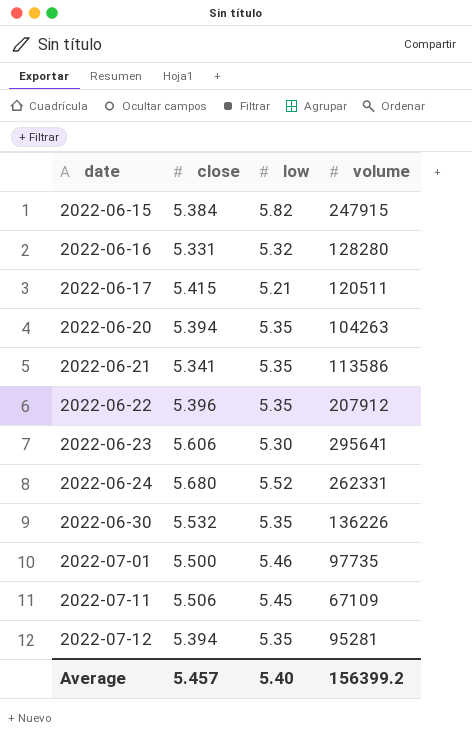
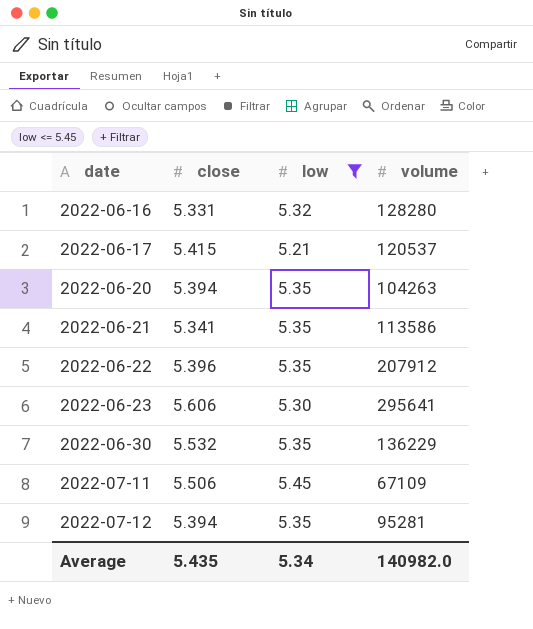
filter: none -> low <= 5.45
2022-06-17 | volume: 120511 -> 120537
2022-06-30 | volume: 136226 -> 136229
Average | close: 5.457 -> 5.435
Average | low: 5.40 -> 5.34
Average | volume: 156399.2 -> 140982.0

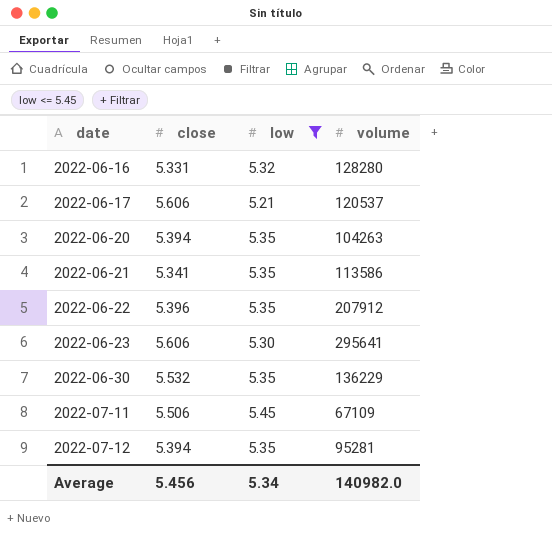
2022-06-17 | close: 5.415 -> 5.606
Average | close: 5.435 -> 5.456

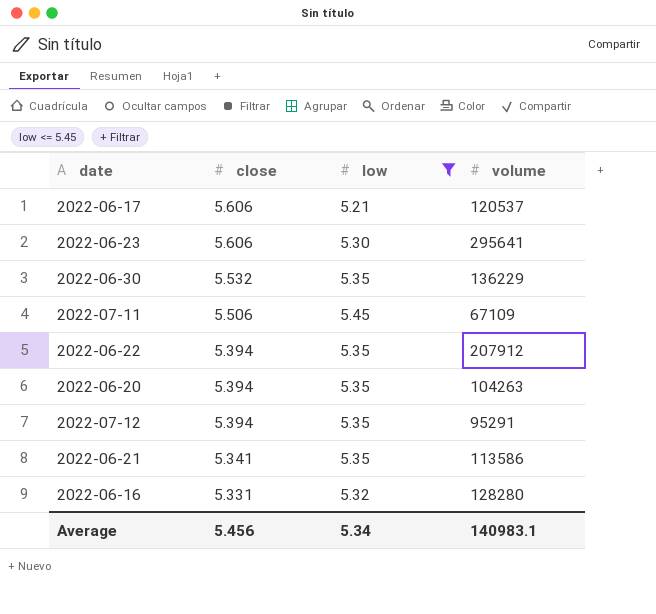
row order: date ascending -> close descending
2022-06-22 | close: 5.396 -> 5.394
2022-07-12 | volume: 95281 -> 95291
Average | volume: 140982.0 -> 140983.1

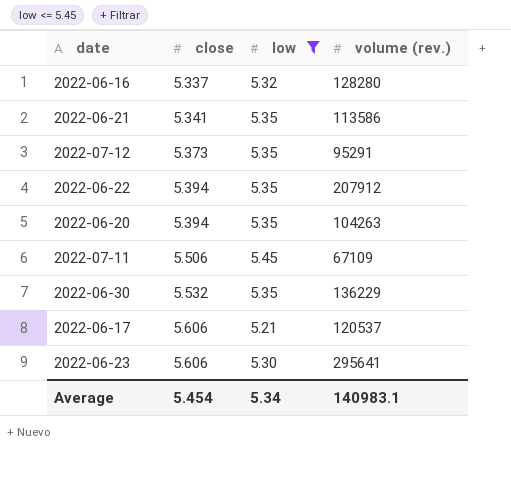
row order: close descending -> close ascending
column name: volume -> volume (rev.)
2022-06-16 | close: 5.331 -> 5.337
2022-07-12 | close: 5.394 -> 5.373
Average | close: 5.456 -> 5.454

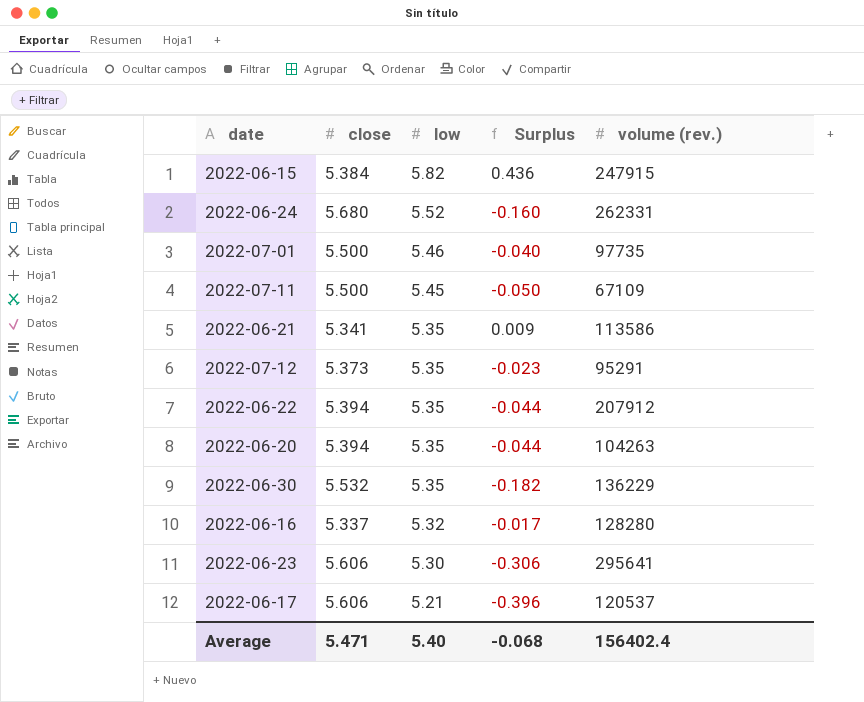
filter: low <= 5.45 -> none
row order: close ascending -> low descending
column Surplus | formula: none -> [low] - [close]
2022-07-11 | close: 5.506 -> 5.500
Average | close: 5.454 -> 5.471
Average | low: 5.34 -> 5.40
Average | volume (rev.): 140983.1 -> 156402.4

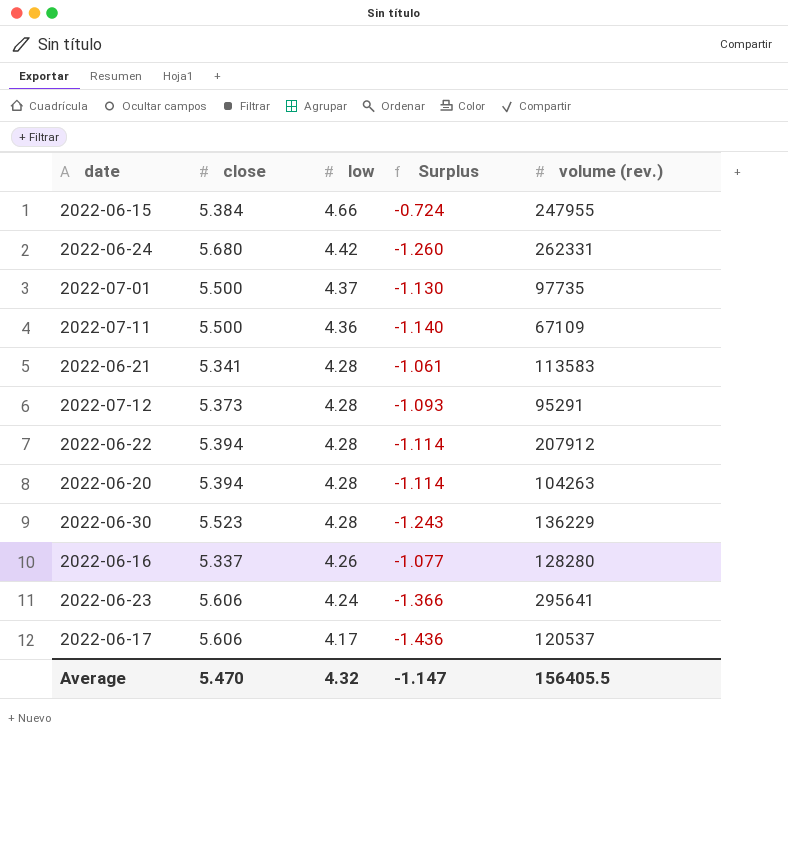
2022-06-15 | low: 5.82 -> 4.66
2022-06-15 | Surplus: 0.436 -> -0.724
2022-06-15 | volume (rev.): 247915 -> 247955
2022-06-24 | low: 5.52 -> 4.42
2022-06-24 | Surplus: -0.160 -> -1.260
2022-07-01 | low: 5.46 -> 4.37
2022-07-01 | Surplus: -0.040 -> -1.130
2022-07-11 | low: 5.45 -> 4.36
2022-07-11 | Surplus: -0.050 -> -1.140
2022-06-21 | low: 5.35 -> 4.28
2022-06-21 | Surplus: 0.009 -> -1.061
2022-06-21 | volume (rev.): 113586 -> 113583
2022-07-12 | low: 5.35 -> 4.28
2022-07-12 | Surplus: -0.023 -> -1.093
2022-06-22 | low: 5.35 -> 4.28
2022-06-22 | Surplus: -0.044 -> -1.114
2022-06-20 | low: 5.35 -> 4.28
2022-06-20 | Surplus: -0.044 -> -1.114
2022-06-30 | close: 5.532 -> 5.523
2022-06-30 | low: 5.35 -> 4.28
2022-06-30 | Surplus: -0.182 -> -1.243
2022-06-16 | low: 5.32 -> 4.26
2022-06-16 | Surplus: -0.017 -> -1.077
2022-06-23 | low: 5.30 -> 4.24
2022-06-23 | Surplus: -0.306 -> -1.366
2022-06-17 | low: 5.21 -> 4.17
2022-06-17 | Surplus: -0.396 -> -1.436
Average | close: 5.471 -> 5.470
Average | low: 5.40 -> 4.32
Average | Surplus: -0.068 -> -1.147
Average | volume (rev.): 156402.4 -> 156405.5

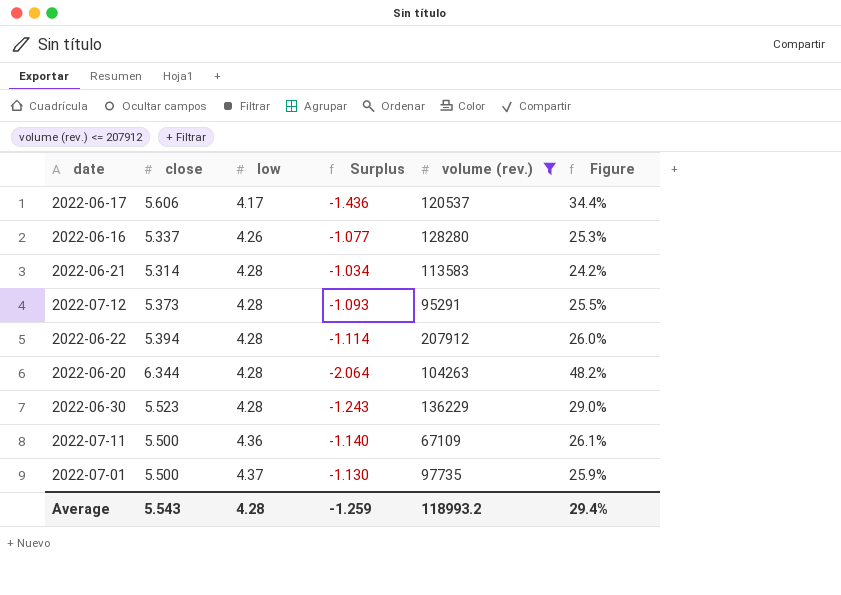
filter: none -> volume (rev.) <= 207912
row order: low descending -> low ascending
column Figure | formula: none -> ([close] - [low]) / [low]
2022-06-21 | close: 5.341 -> 5.314
2022-06-21 | Surplus: -1.061 -> -1.034
2022-06-20 | close: 5.394 -> 6.344
2022-06-20 | Surplus: -1.114 -> -2.064
Average | close: 5.470 -> 5.543
Average | low: 4.32 -> 4.28
Average | Surplus: -1.147 -> -1.259
Average | volume (rev.): 156405.5 -> 118993.2

